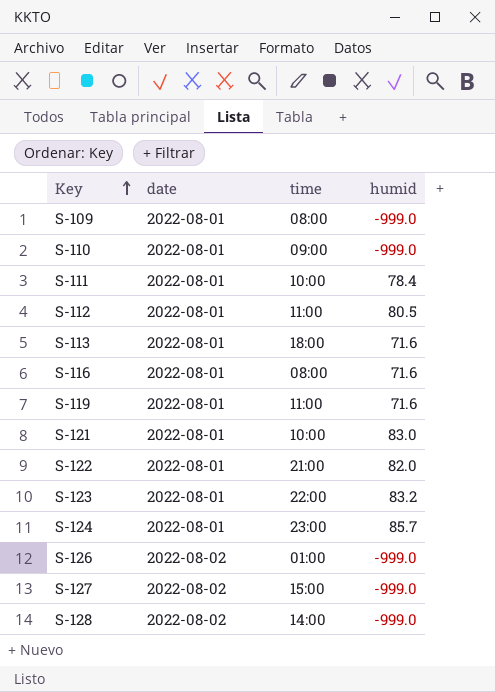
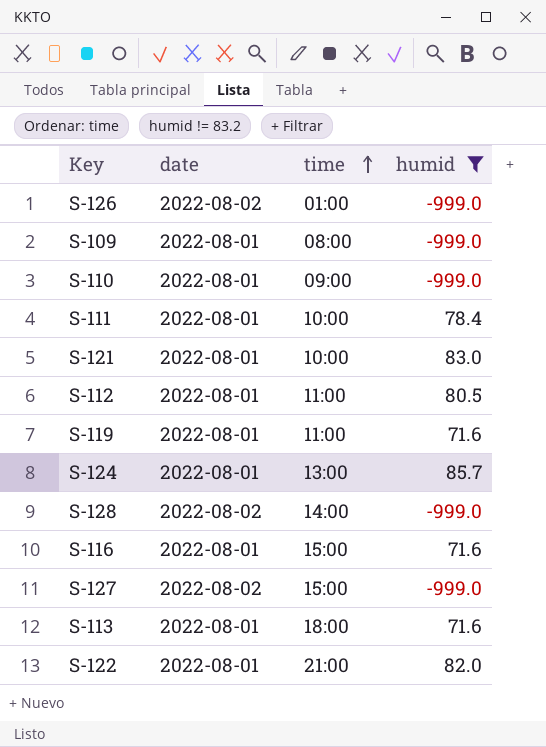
filter: none -> humid != 83.2
row order: Key ascending -> time ascending
S-124 | time: 23:00 -> 13:00
S-116 | time: 08:00 -> 15:00

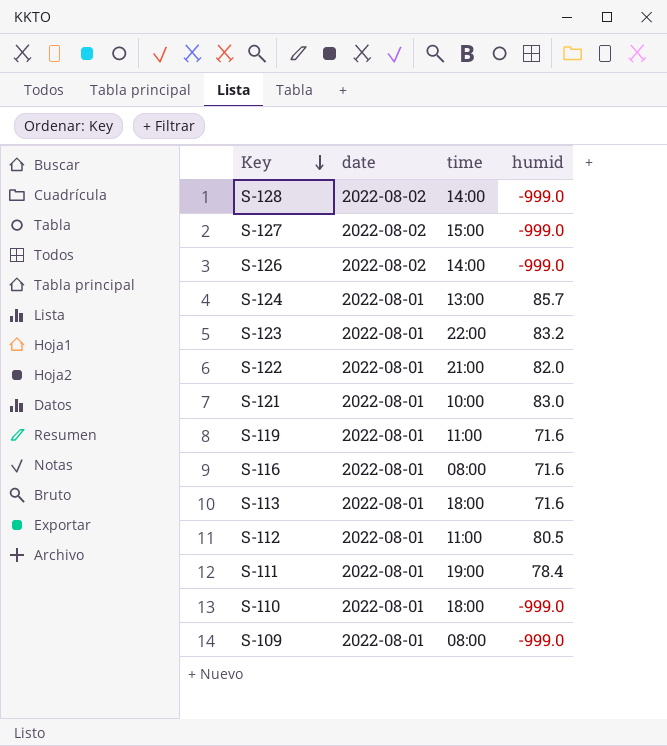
filter: humid != 83.2 -> none
row order: time ascending -> Key descending
S-126 | time: 01:00 -> 14:00
S-116 | time: 15:00 -> 08:00
S-111 | time: 10:00 -> 19:00
S-110 | time: 09:00 -> 18:00

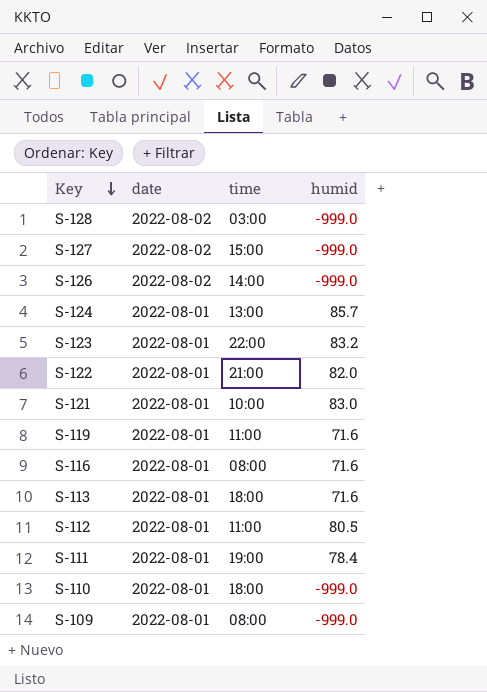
S-128 | time: 14:00 -> 03:00

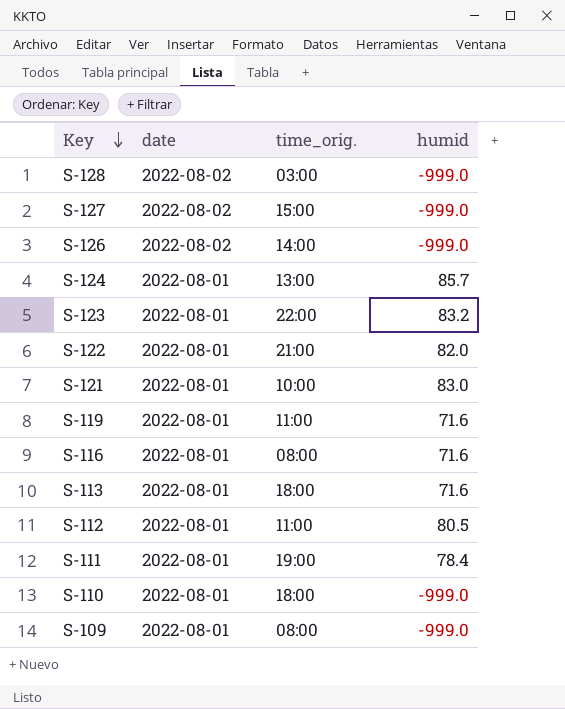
column name: time -> time_orig.

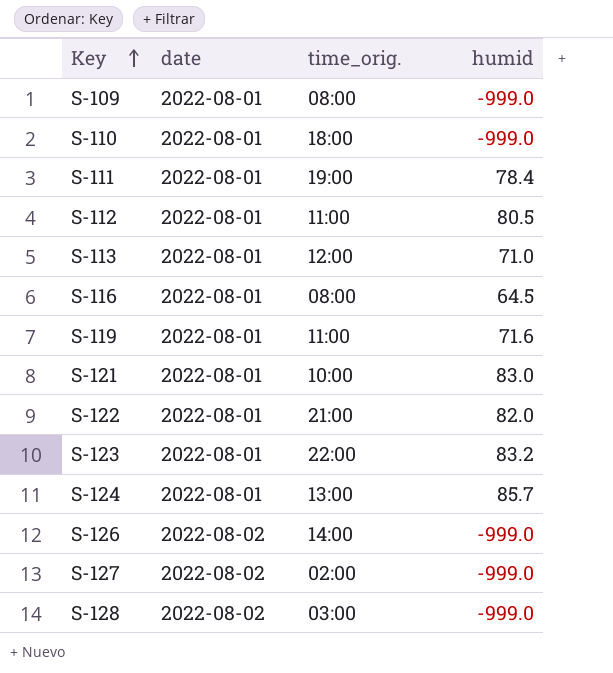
row order: Key descending -> Key ascending
S-113 | time_orig.: 18:00 -> 12:00
S-113 | humid: 71.6 -> 71.0
S-116 | humid: 71.6 -> 64.5
S-127 | time_orig.: 15:00 -> 02:00

